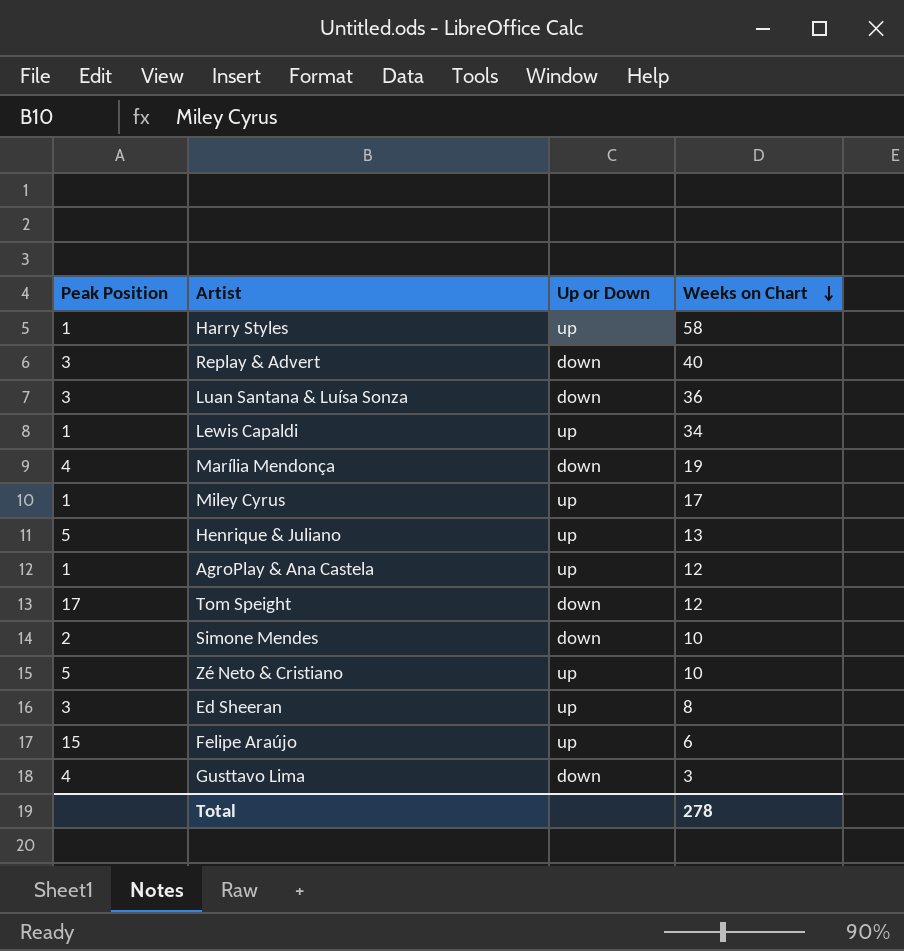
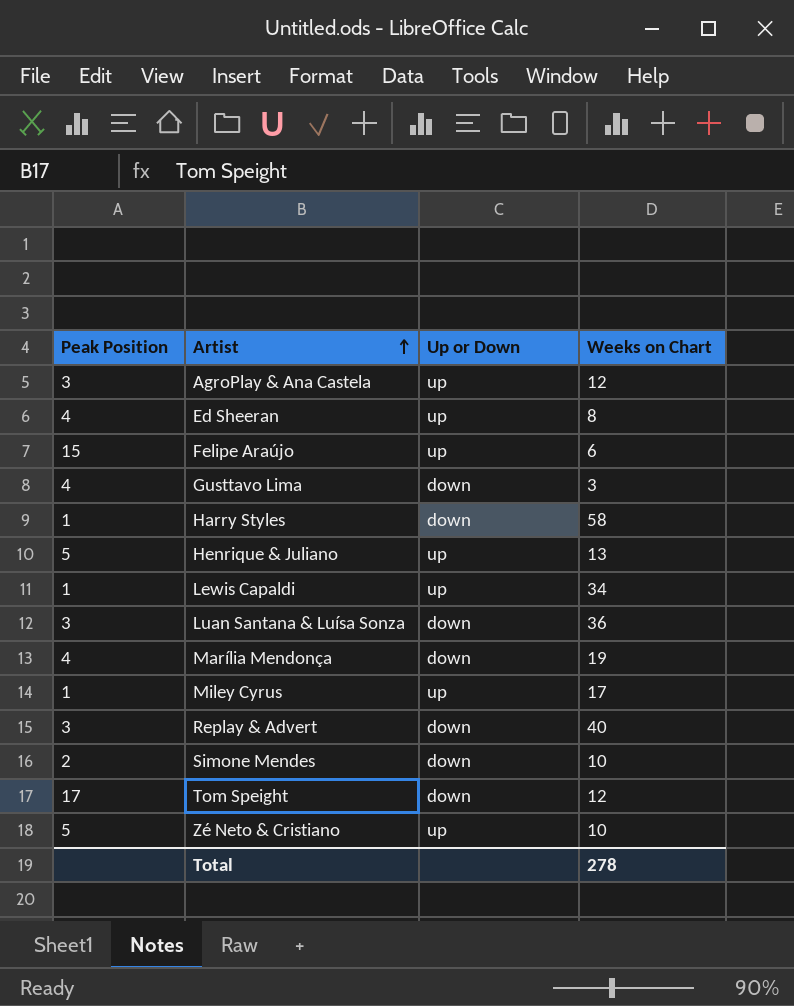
row order: Weeks on Chart descending -> Artist ascending
AgroPlay & Ana Castela | Peak Position: 1 -> 3
Ed Sheeran | Peak Position: 3 -> 4
Harry Styles | Up or Down: up -> down

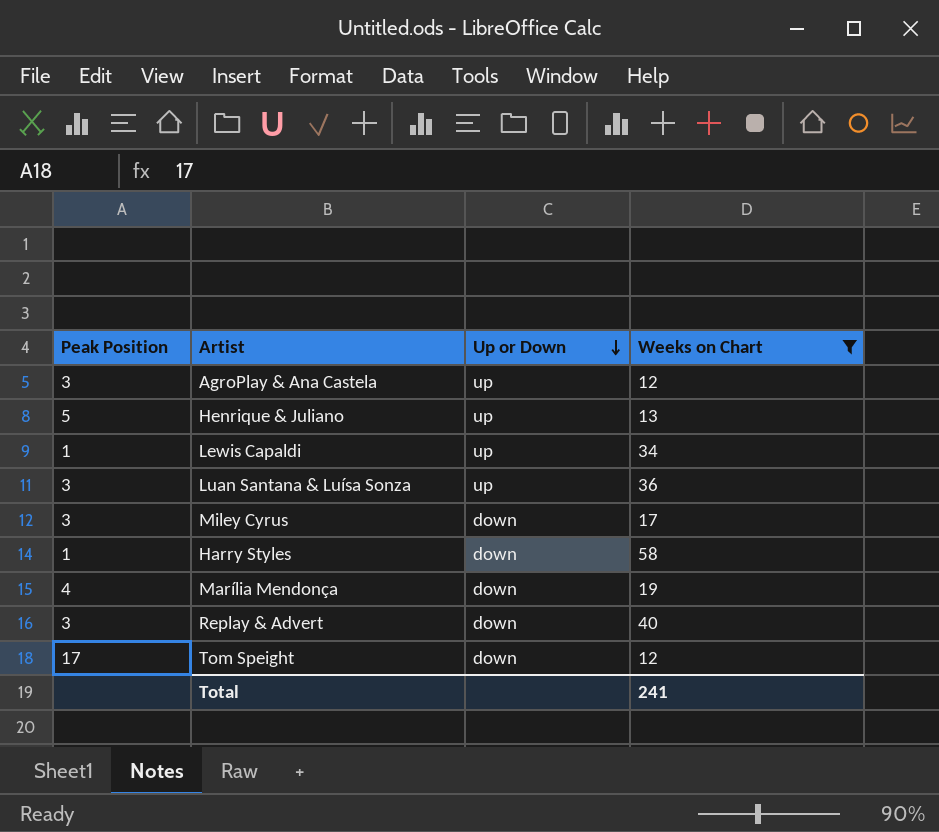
filter: none -> Weeks on Chart >= 12
row order: Artist ascending -> Up or Down descending
Luan Santana & Luísa Sonza | Up or Down: down -> up
Miley Cyrus | Peak Position: 1 -> 3
Miley Cyrus | Up or Down: up -> down
Total | Weeks on Chart: 278 -> 241

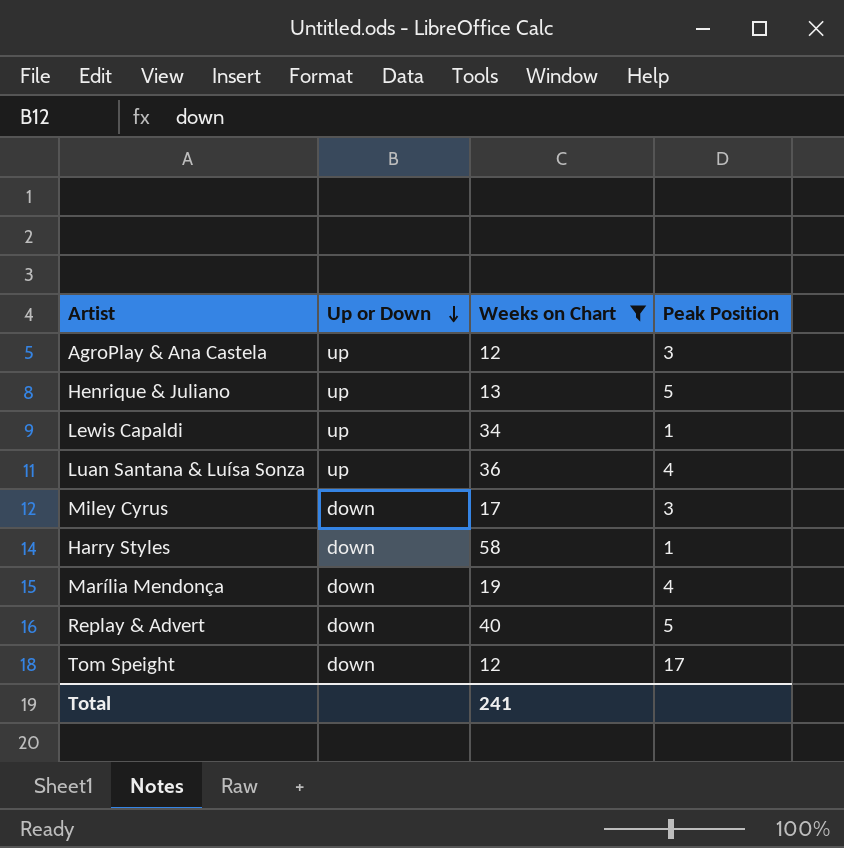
column Peak Position | position: 1 -> 4
Luan Santana & Luísa Sonza | Peak Position: 3 -> 4
Replay & Advert | Peak Position: 3 -> 5

